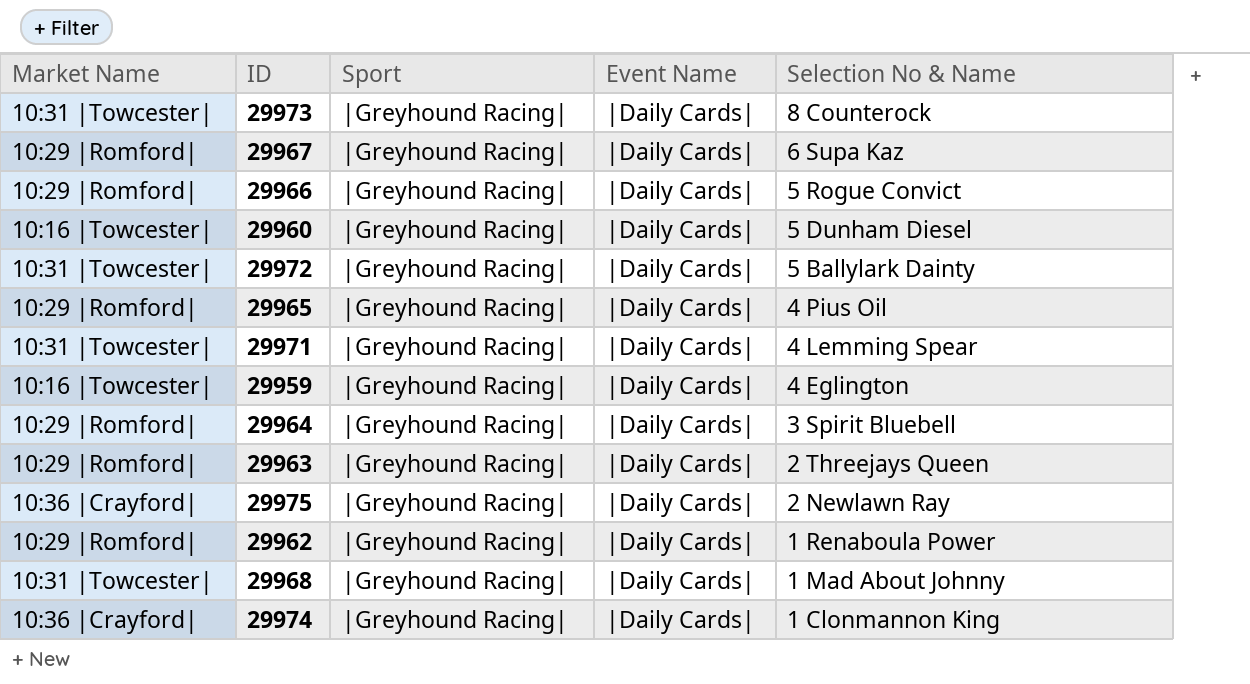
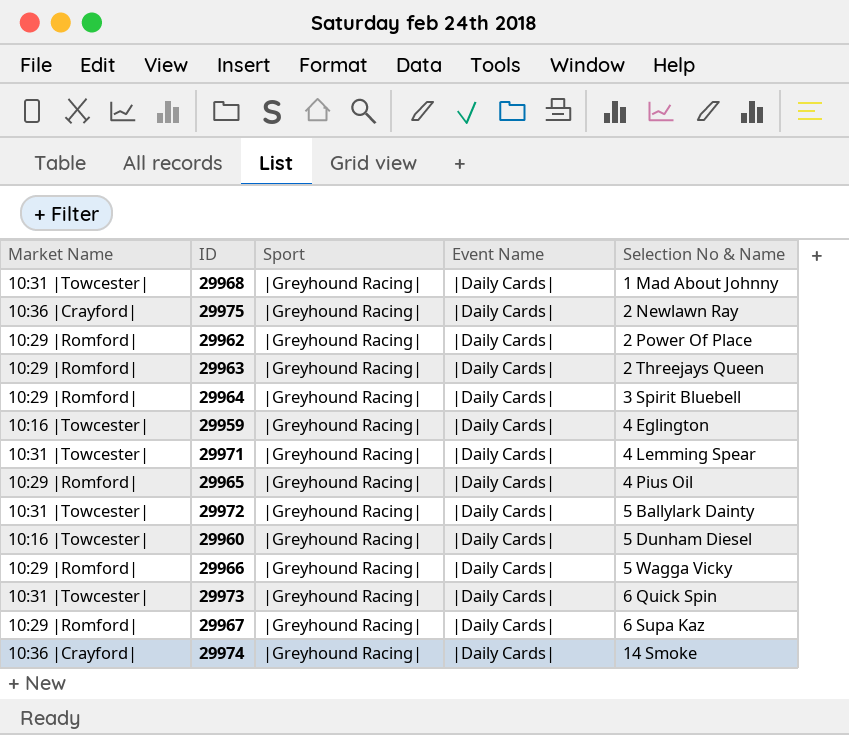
row order: Selection No & Name descending -> Selection No & Name ascending
29962 | Selection No & Name: 1 Renaboula Power -> 2 Power Of Place
29966 | Selection No & Name: 5 Rogue Convict -> 5 Wagga Vicky
29973 | Selection No & Name: 8 Counterock -> 6 Quick Spin
29974 | Selection No & Name: 1 Clonmannon King -> 14 Smoke

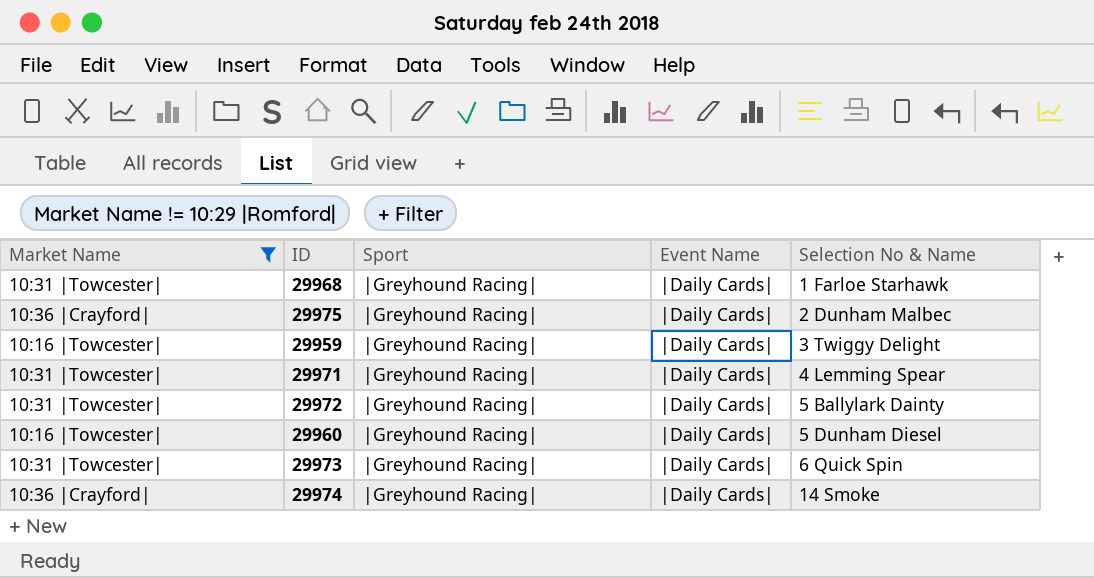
filter: none -> Market Name != 10:29 |Romford|
29968 | Selection No & Name: 1 Mad About Johnny -> 1 Farloe Starhawk
29975 | Selection No & Name: 2 Newlawn Ray -> 2 Dunham Malbec
29959 | Selection No & Name: 4 Eglington -> 3 Twiggy Delight

